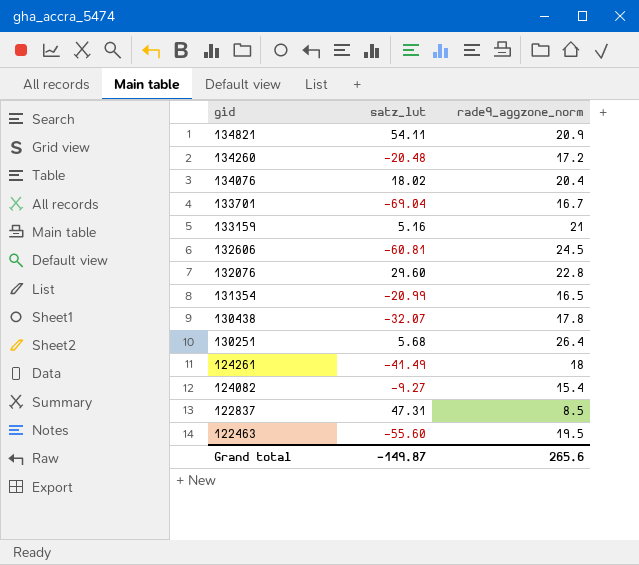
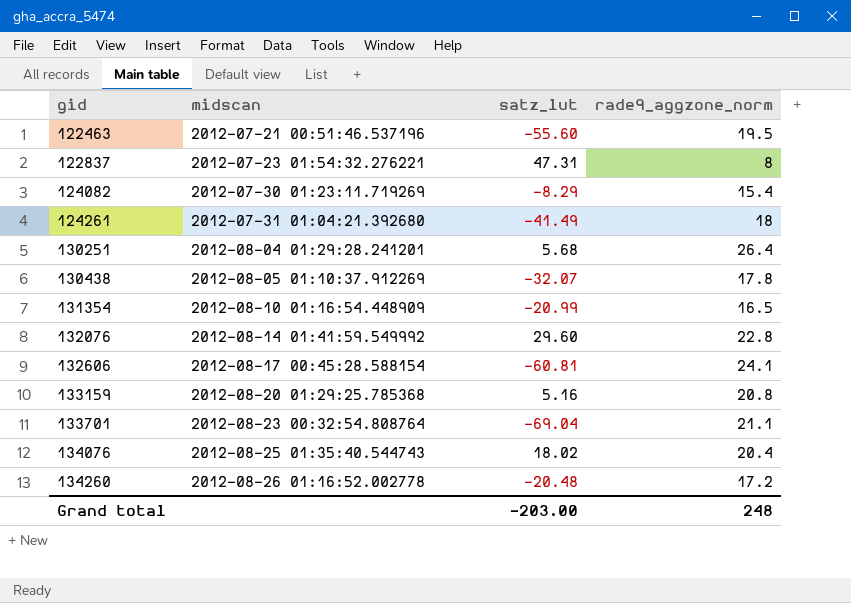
row order: gid descending -> gid ascending
column midscan | position: none -> 2
row 134821: 54.11 | 20.9 -> none
122837 | rade9_aggzone_norm: 8.5 -> 8
124082 | satz_lut: -9.27 -> -8.29
132606 | rade9_aggzone_norm: 24.5 -> 24.1
133159 | rade9_aggzone_norm: 21 -> 20.8
133701 | rade9_aggzone_norm: 16.7 -> 21.1
Grand total | satz_lut: -149.87 -> -203.00
Grand total | rade9_aggzone_norm: 265.6 -> 248

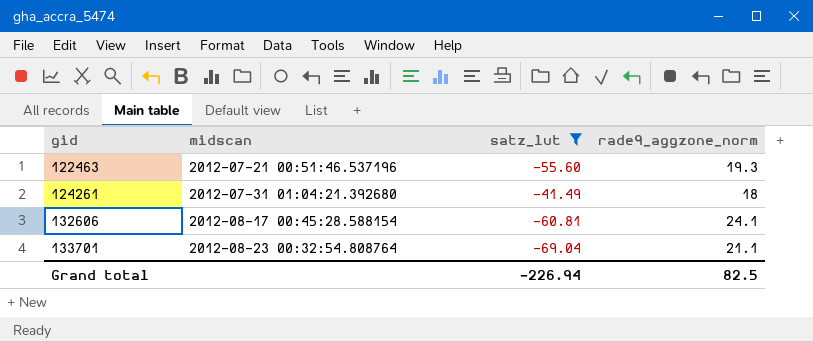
filter: none -> satz_lut <= -41.49
122463 | rade9_aggzone_norm: 19.5 -> 19.3
Grand total | satz_lut: -203.00 -> -226.94
Grand total | rade9_aggzone_norm: 248 -> 82.5

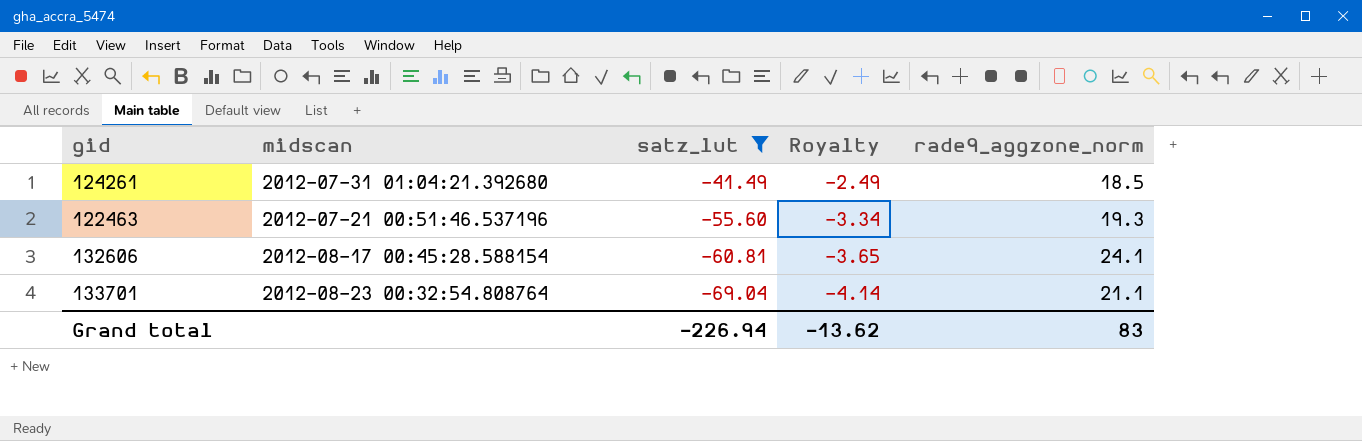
row order: gid ascending -> satz_lut descending
column Royalty | formula: none -> [satz_lut] * 0.06
124261 | rade9_aggzone_norm: 18 -> 18.5
Grand total | rade9_aggzone_norm: 82.5 -> 83

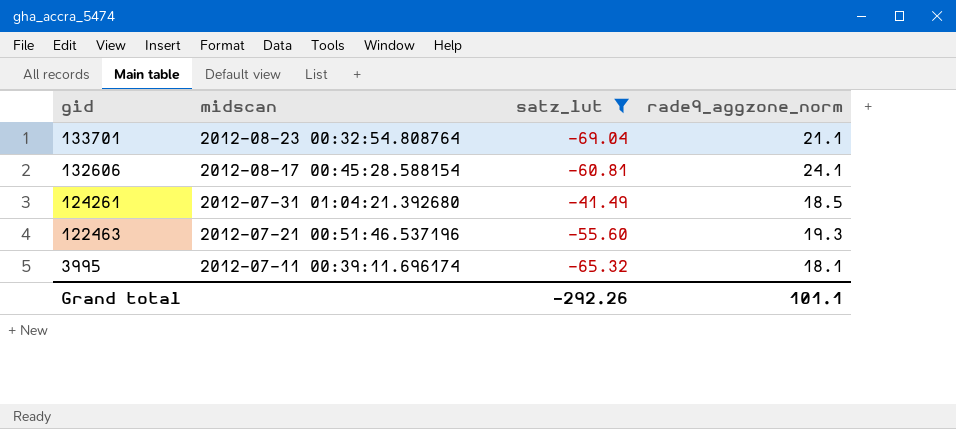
row order: satz_lut descending -> gid descending
column Royalty | formula: [satz_lut] * 0.06 -> none
row 3995: none -> 2012-07-11 00:39:11.696174 | -65.32 | 18.1
Grand total | satz_lut: -226.94 -> -292.26
Grand total | rade9_aggzone_norm: 83 -> 101.1

